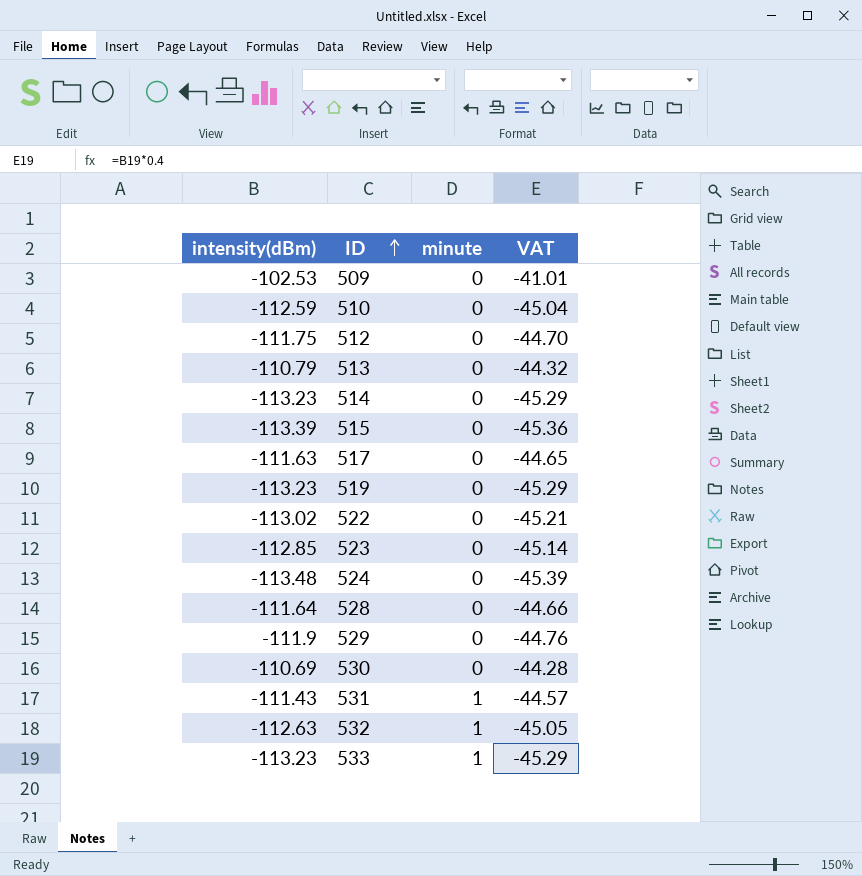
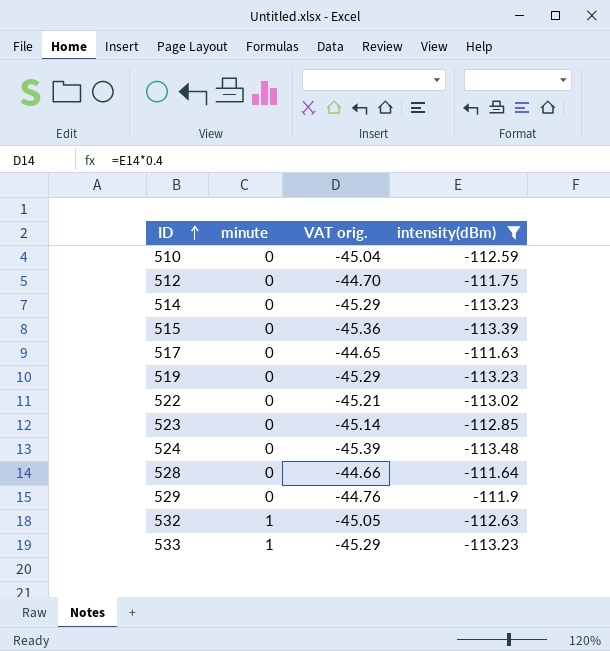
filter: none -> intensity(dBm) <= -111.63
column name: VAT -> VAT orig.
column intensity(dBm) | position: 1 -> 4

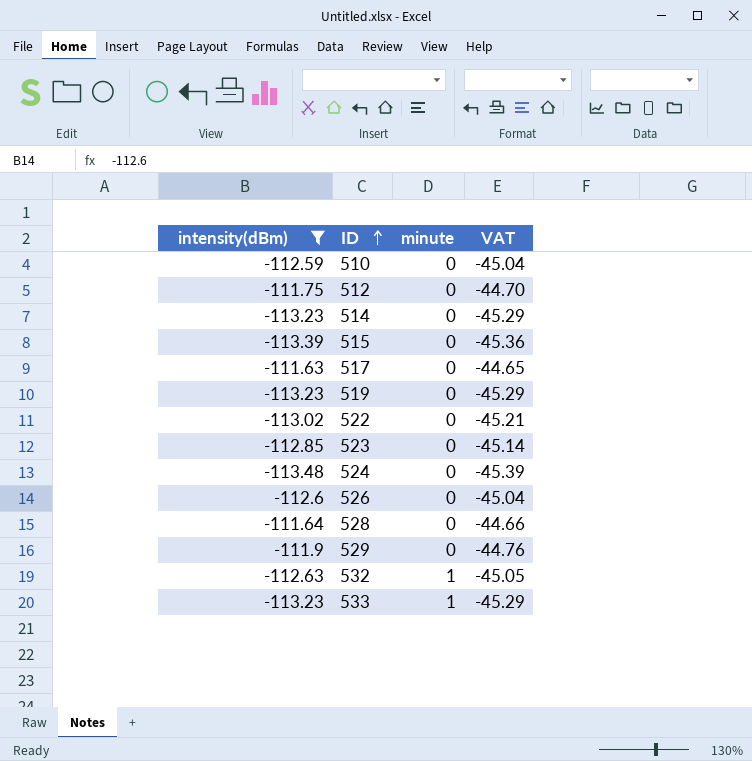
column intensity(dBm) | position: 4 -> 1
column name: VAT orig. -> VAT
row 526: none -> -112.6 | 0 | -45.04

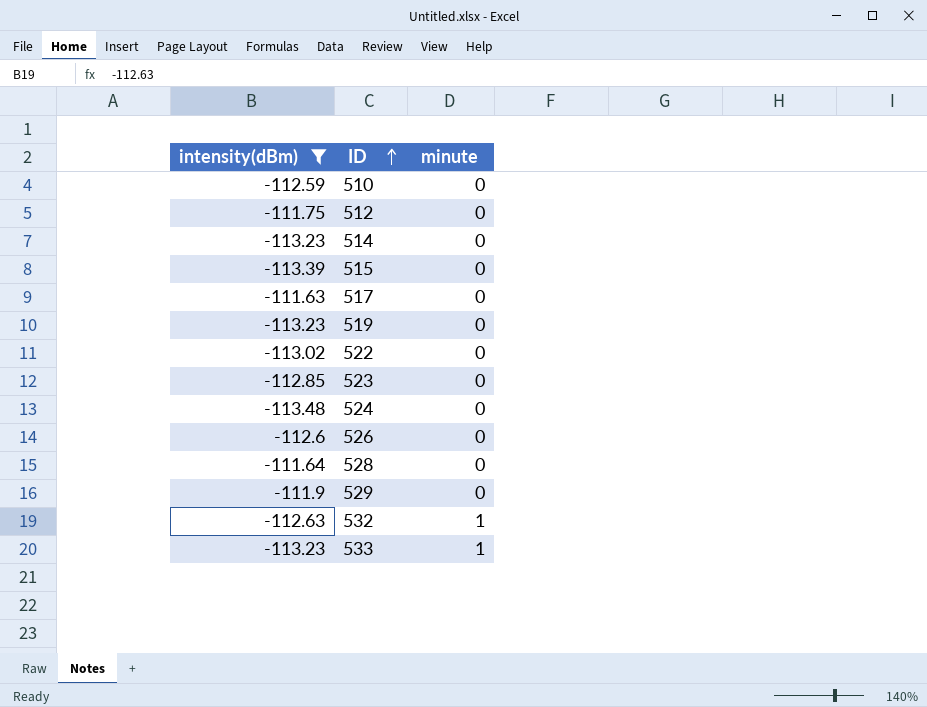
column VAT | formula: [intensity(dBm)] * 0.4 -> none

